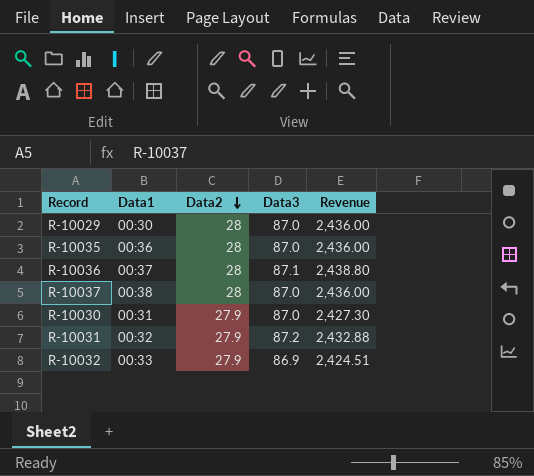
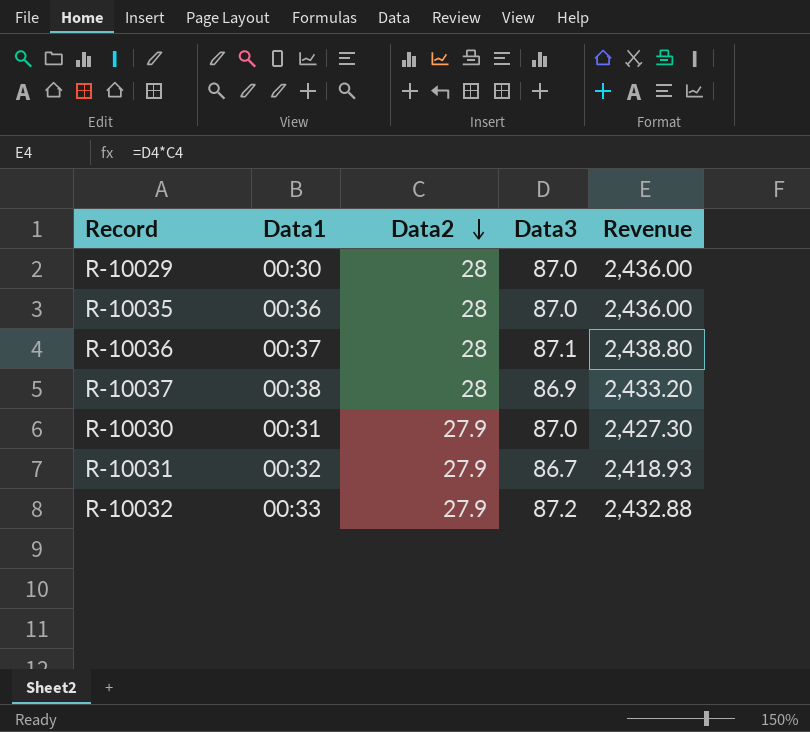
R-10037 | Data3: 87.0 -> 86.9
R-10037 | Revenue: 2,436.00 -> 2,433.20
R-10031 | Data3: 87.2 -> 86.7
R-10031 | Revenue: 2,432.88 -> 2,418.93
R-10032 | Data3: 86.9 -> 87.2
R-10032 | Revenue: 2,424.51 -> 2,432.88

